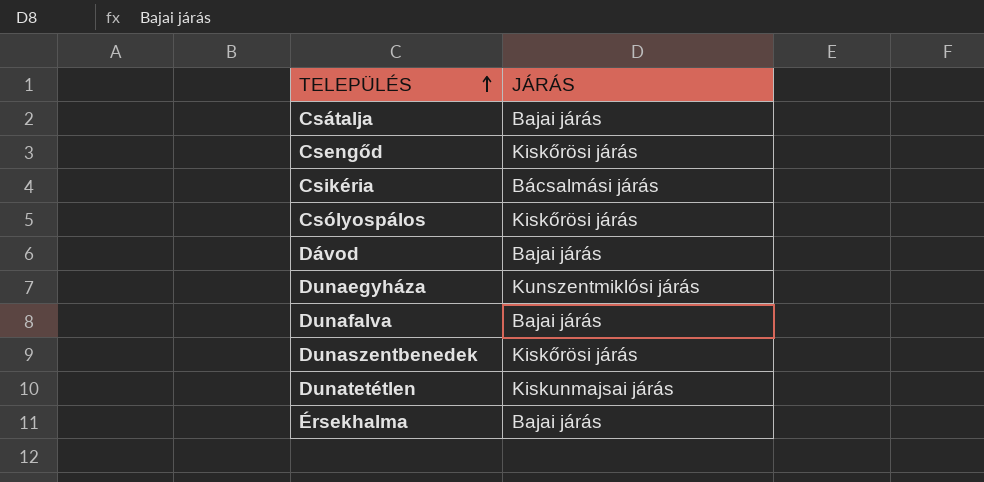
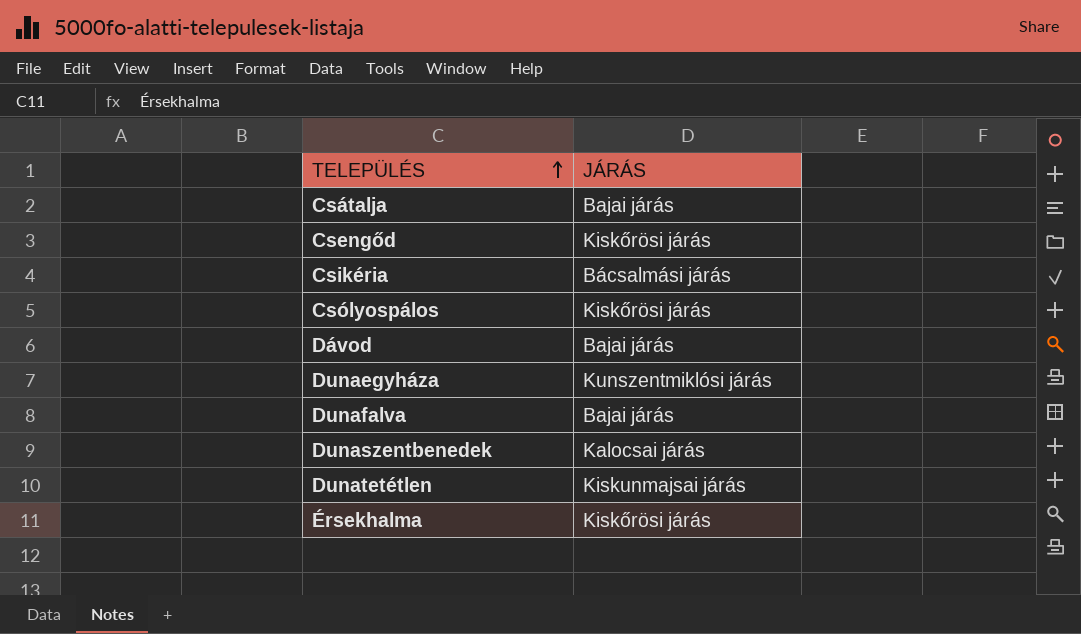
Dunaszentbenedek | JÁRÁS: Kiskőrösi járás -> Kalocsai járás
Érsekhalma | JÁRÁS: Bajai járás -> Kiskőrösi járás

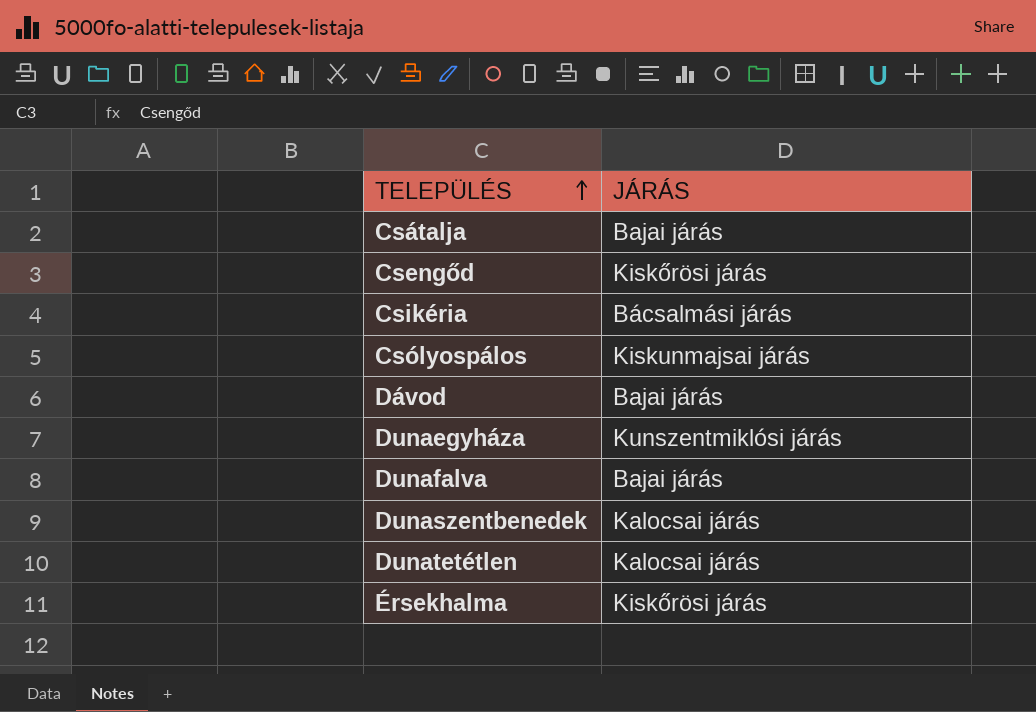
Csólyospálos | JÁRÁS: Kiskőrösi járás -> Kiskunmajsai járás
Dunatetétlen | JÁRÁS: Kiskunmajsai járás -> Kalocsai járás

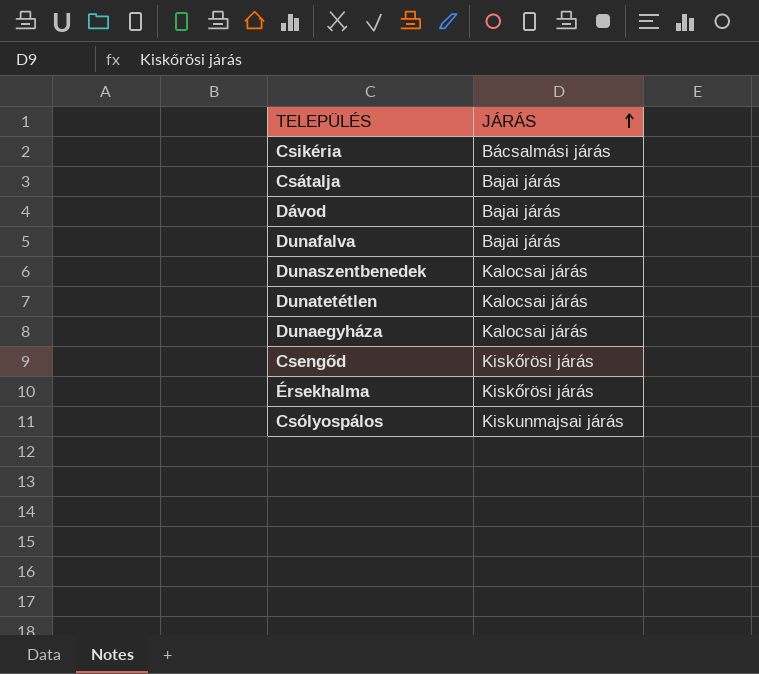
row order: TELEPÜLÉS ascending -> JÁRÁS ascending
Dunaegyháza | JÁRÁS: Kunszentmiklósi járás -> Kalocsai járás

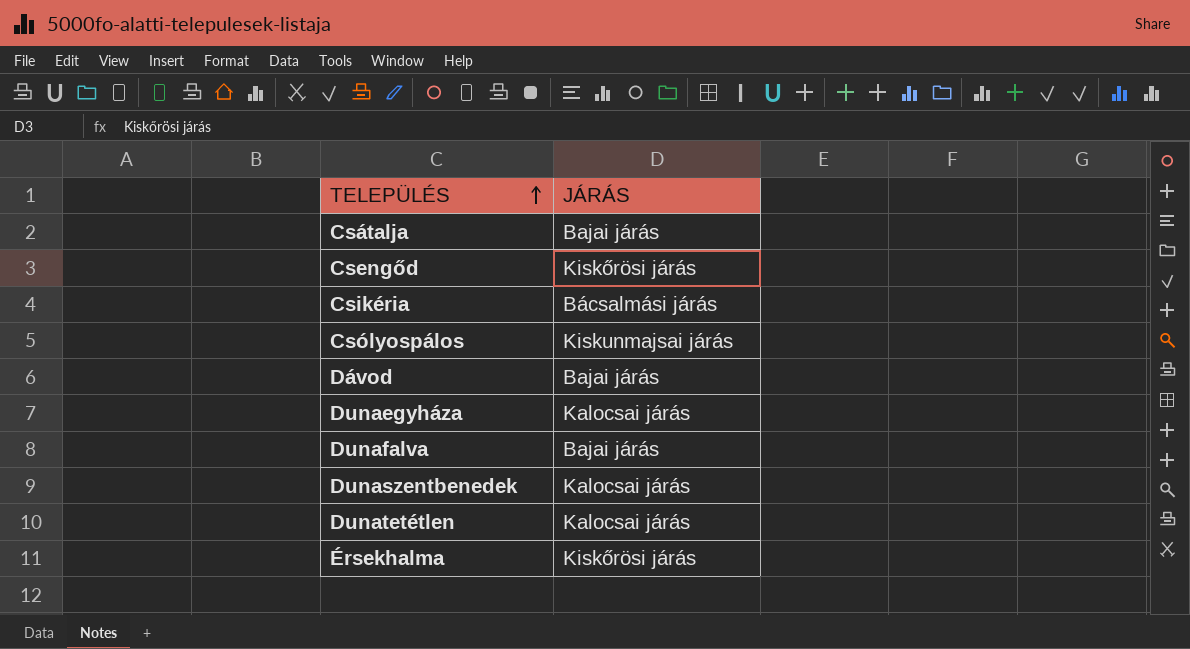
row order: JÁRÁS ascending -> TELEPÜLÉS ascending

